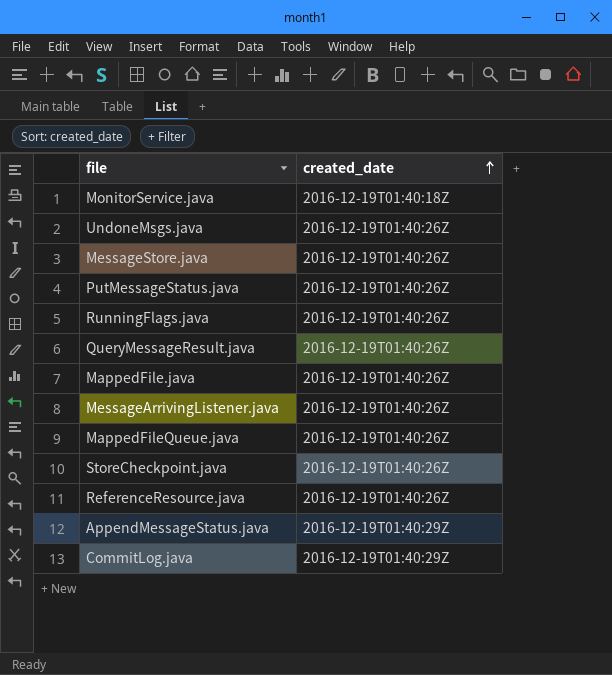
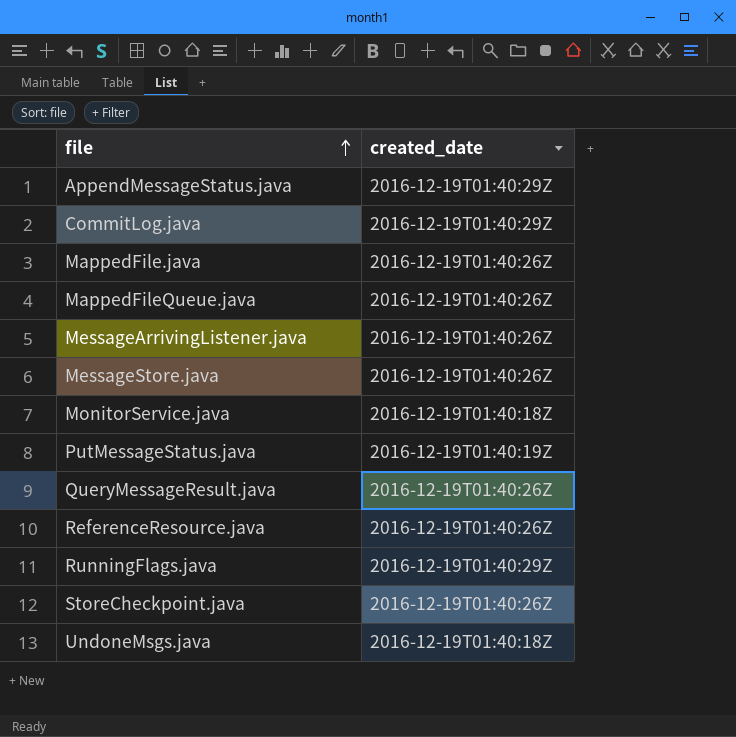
row order: created_date ascending -> file ascending
PutMessageStatus.java | created_date: 2016-12-19T01:40:26Z -> 2016-12-19T01:40:19Z
RunningFlags.java | created_date: 2016-12-19T01:40:26Z -> 2016-12-19T01:40:29Z
UndoneMsgs.java | created_date: 2016-12-19T01:40:26Z -> 2016-12-19T01:40:18Z

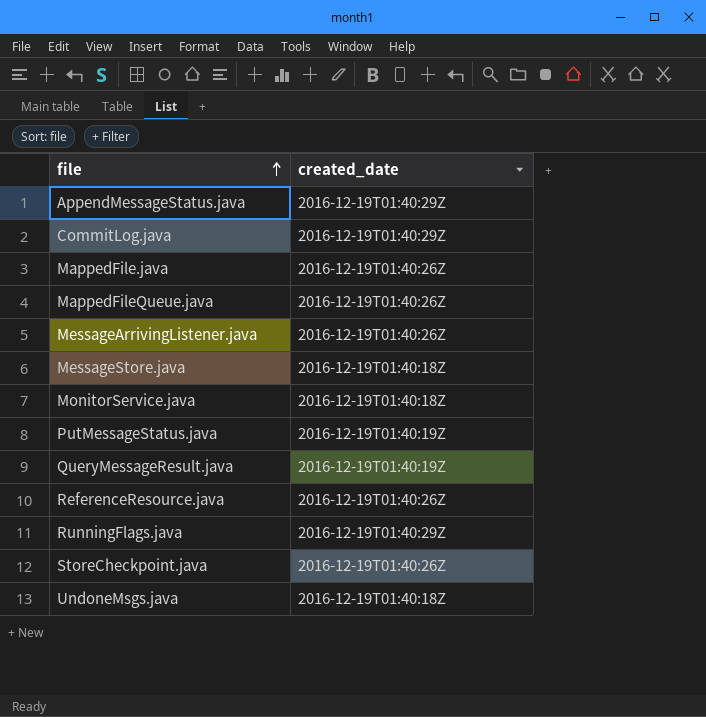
MessageStore.java | created_date: 2016-12-19T01:40:26Z -> 2016-12-19T01:40:18Z
QueryMessageResult.java | created_date: 2016-12-19T01:40:26Z -> 2016-12-19T01:40:19Z

